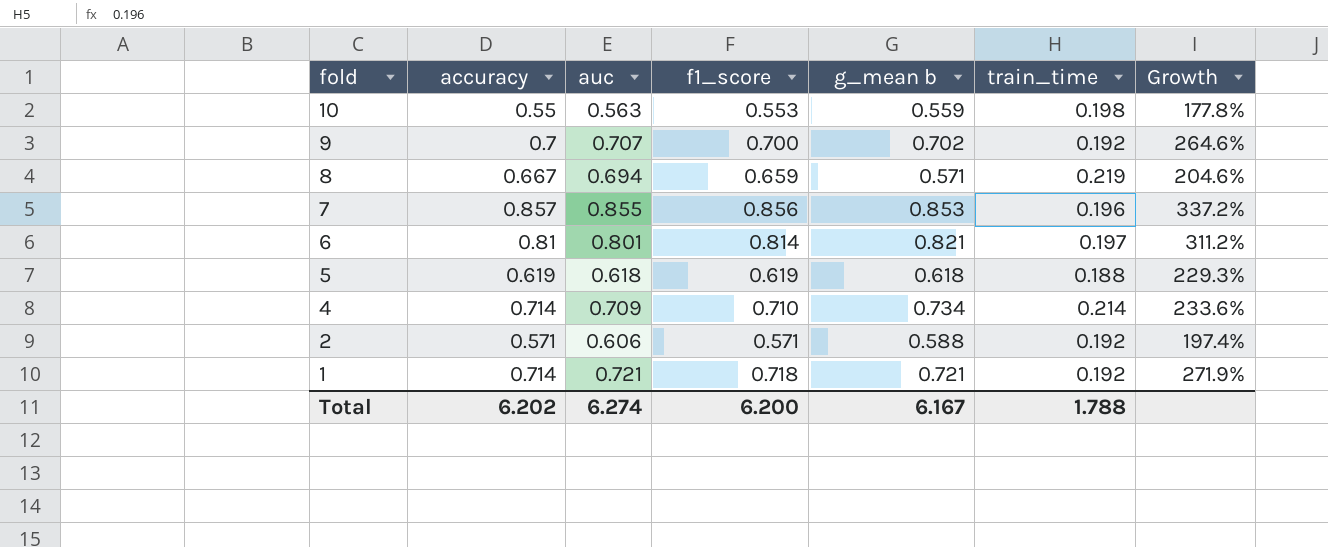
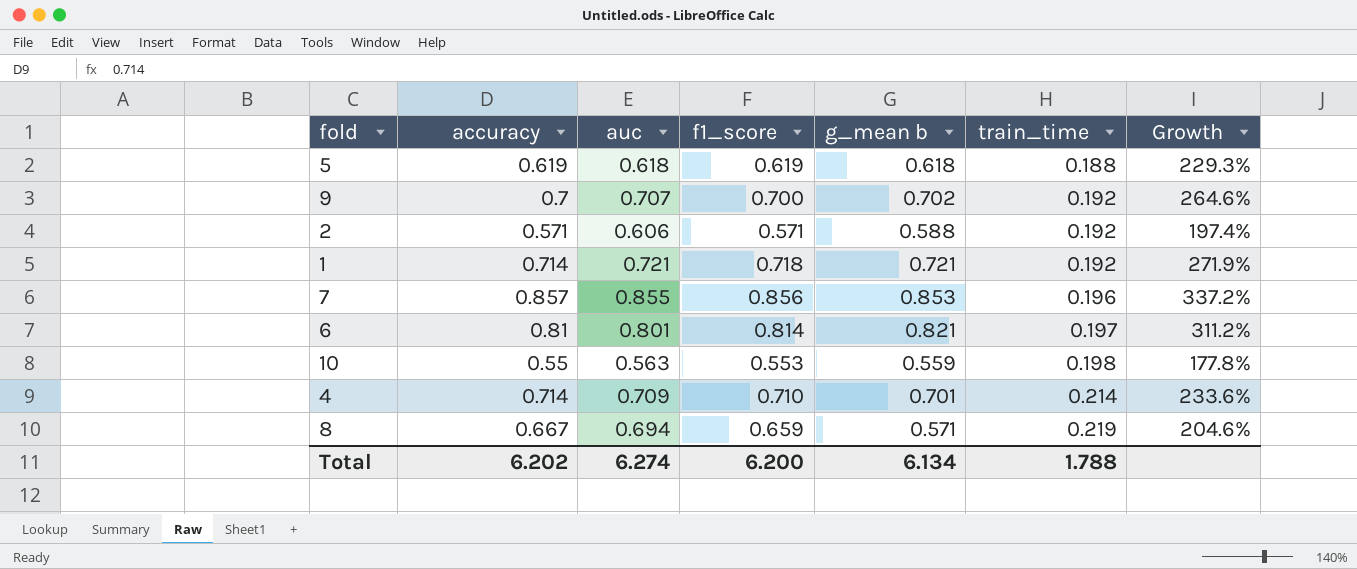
row order: fold descending -> train_time ascending
4 | g_mean b: 0.734 -> 0.701
Total | g_mean b: 6.167 -> 6.134

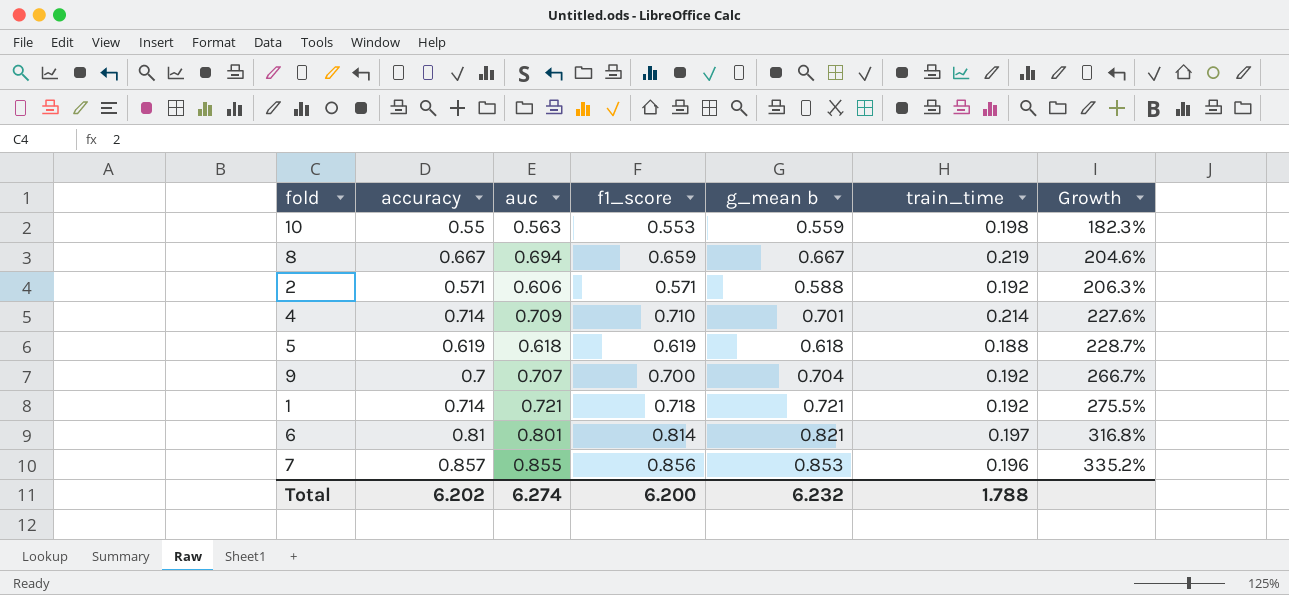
row order: train_time ascending -> Growth ascending
column Growth | formula: ([accuracy] - [train_time]) / [train_time] -> ([g_mean b] - [train_time]) / [train_time]
8 | g_mean b: 0.571 -> 0.667
9 | g_mean b: 0.702 -> 0.704
Total | g_mean b: 6.134 -> 6.232

